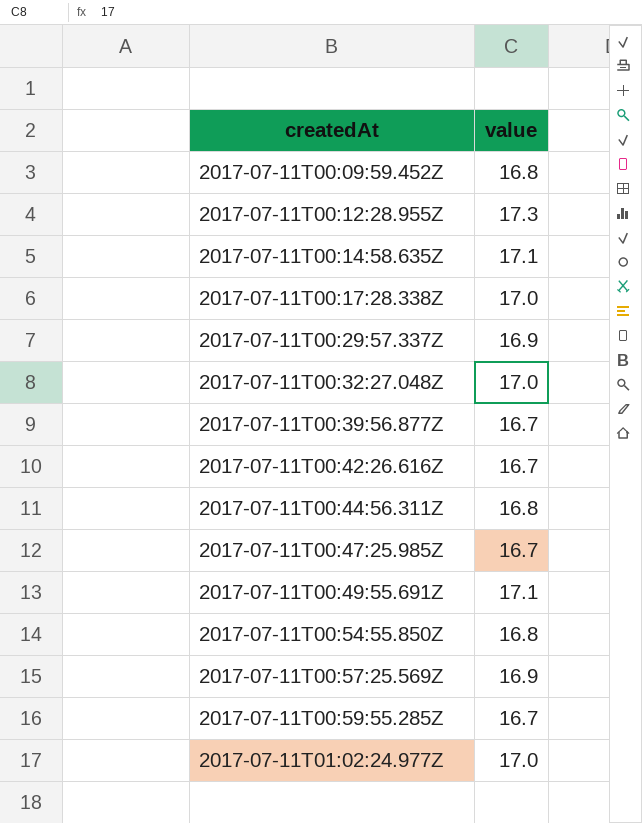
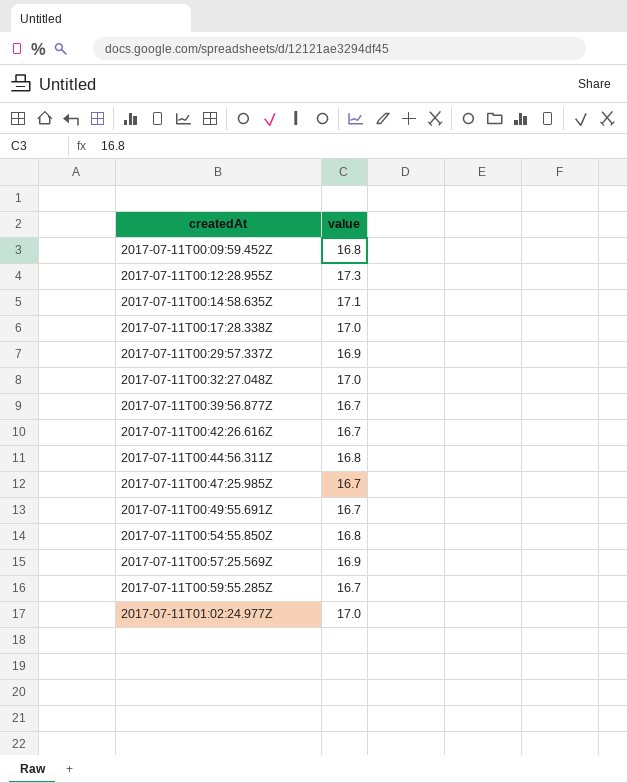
2017-07-11T00:49:55.691Z | value: 17.1 -> 16.7

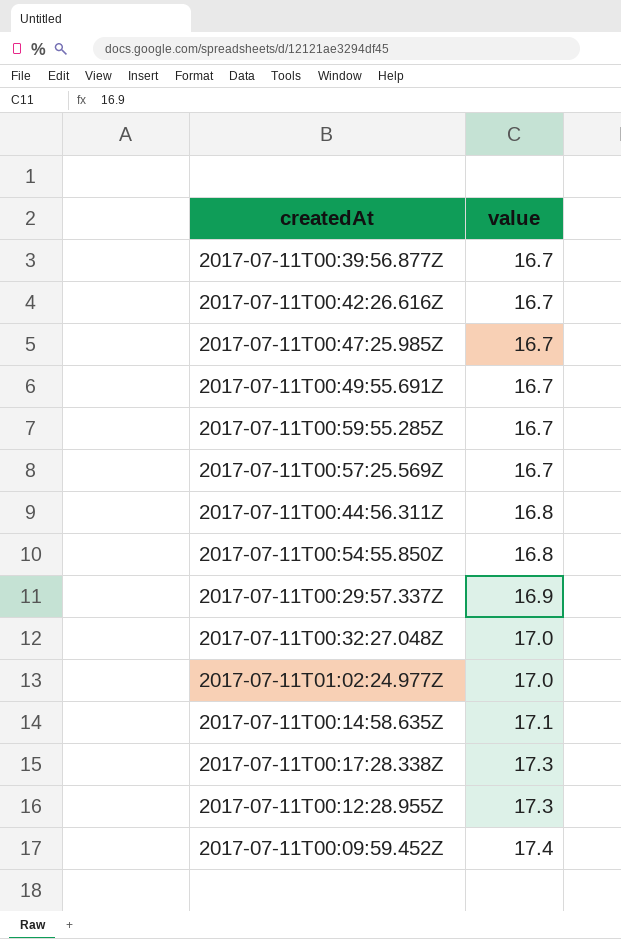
row order: createdAt ascending -> value ascending
2017-07-11T00:57:25.569Z | value: 16.9 -> 16.7
2017-07-11T00:17:28.338Z | value: 17.0 -> 17.3
2017-07-11T00:09:59.452Z | value: 16.8 -> 17.4

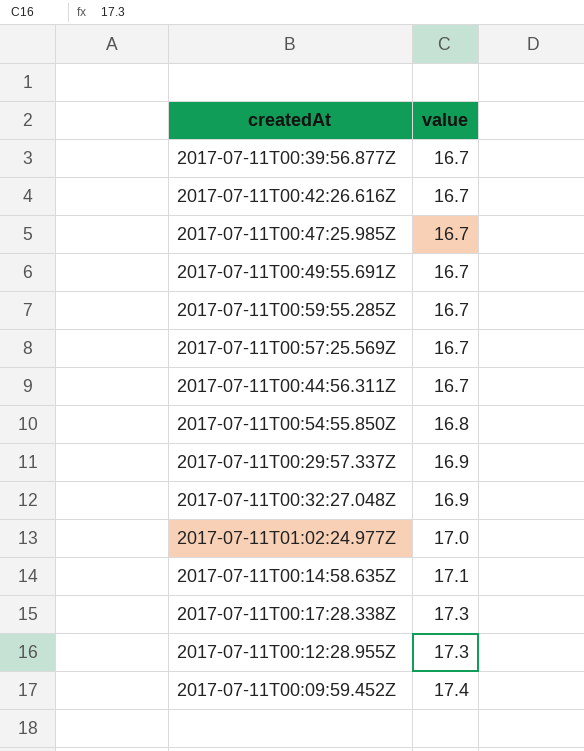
2017-07-11T00:44:56.311Z | value: 16.8 -> 16.7
2017-07-11T00:32:27.048Z | value: 17.0 -> 16.9

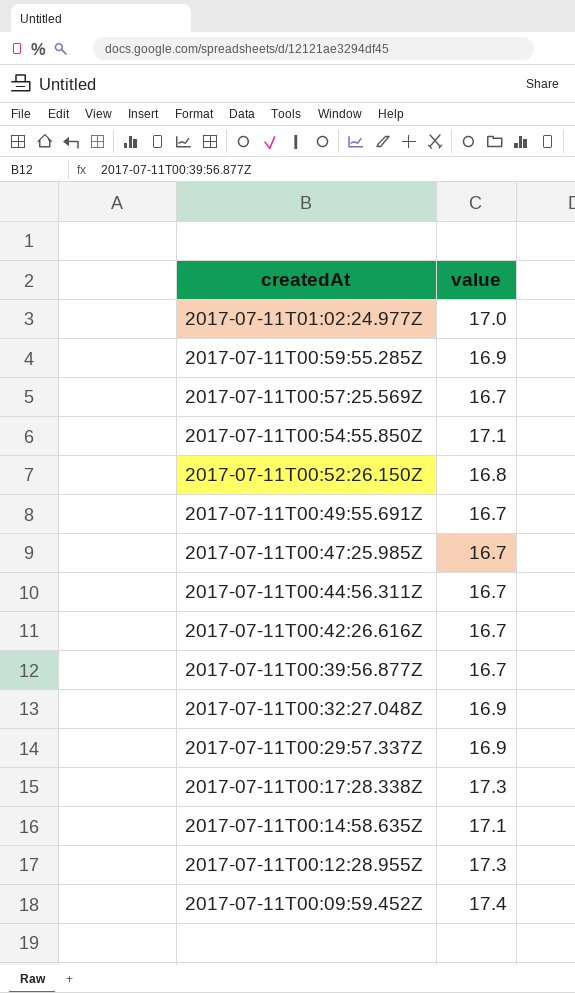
row order: value ascending -> createdAt descending
2017-07-11T00:59:55.285Z | value: 16.7 -> 16.9
2017-07-11T00:54:55.850Z | value: 16.8 -> 17.1
row 2017-07-11T00:52:26.150Z: none -> 16.8

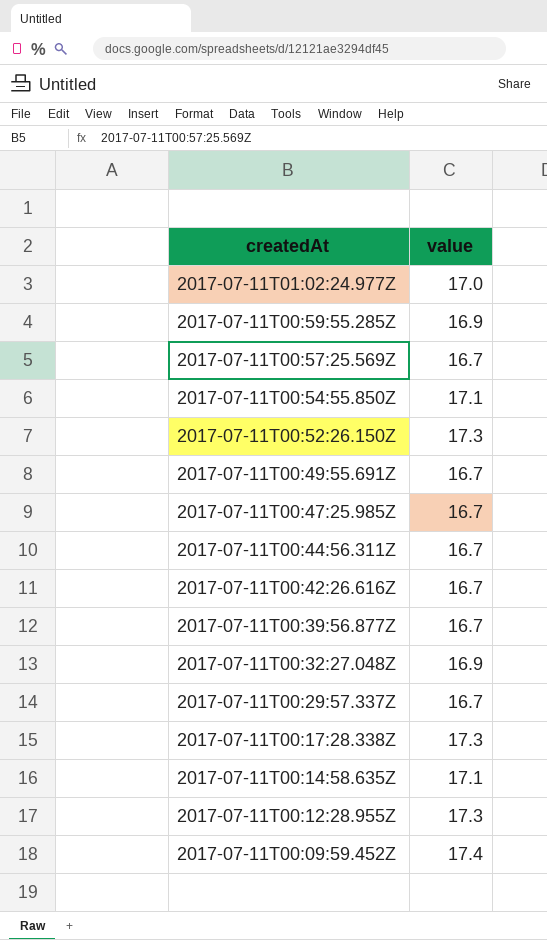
2017-07-11T00:52:26.150Z | value: 16.8 -> 17.3
2017-07-11T00:29:57.337Z | value: 16.9 -> 16.7

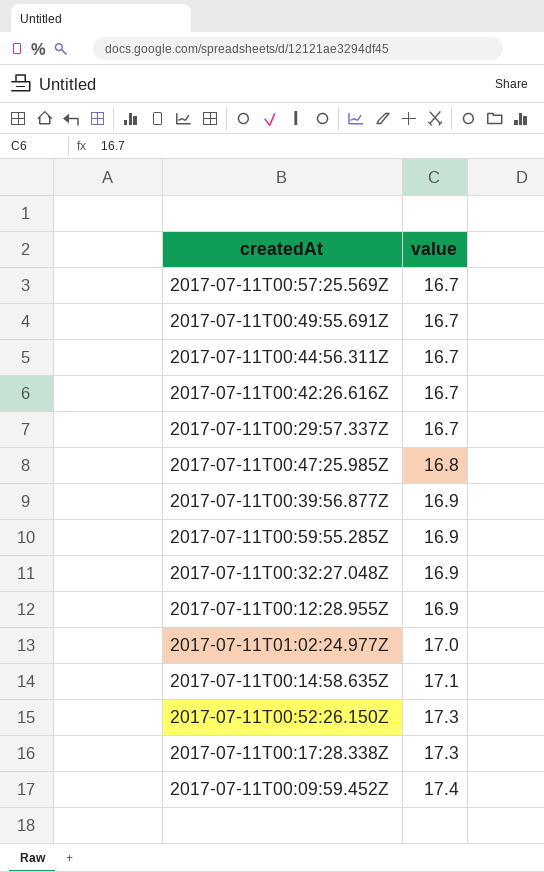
row order: createdAt descending -> value ascending
row 2017-07-11T00:54:55.850Z: 17.1 -> none
2017-07-11T00:47:25.985Z | value: 16.7 -> 16.8
2017-07-11T00:39:56.877Z | value: 16.7 -> 16.9
2017-07-11T00:12:28.955Z | value: 17.3 -> 16.9

